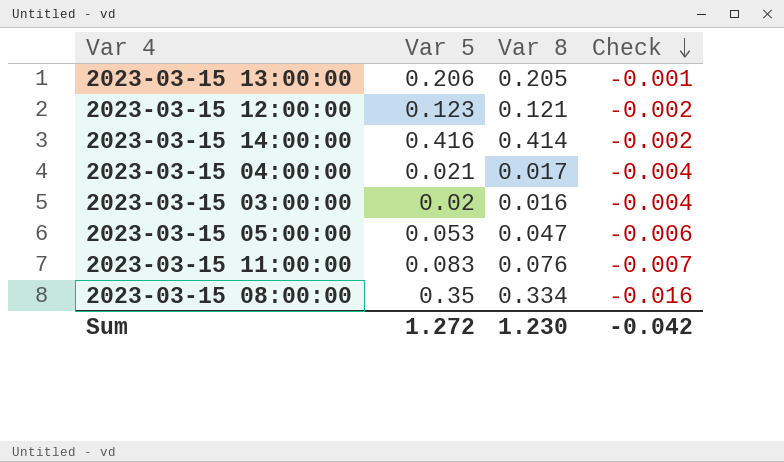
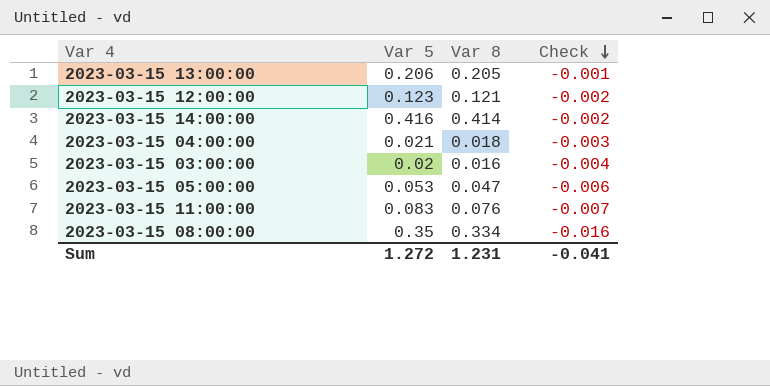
2023-03-15 04:00:00 | Var 8: 0.017 -> 0.018
2023-03-15 04:00:00 | Check: -0.004 -> -0.003
Sum | Var 8: 1.230 -> 1.231
Sum | Check: -0.042 -> -0.041

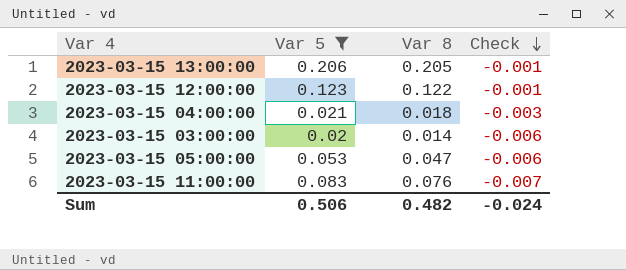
filter: none -> Var 5 <= 0.206
2023-03-15 12:00:00 | Var 8: 0.121 -> 0.122
2023-03-15 12:00:00 | Check: -0.002 -> -0.001
2023-03-15 03:00:00 | Var 8: 0.016 -> 0.014
2023-03-15 03:00:00 | Check: -0.004 -> -0.006
Sum | Var 5: 1.272 -> 0.506
Sum | Var 8: 1.231 -> 0.482
Sum | Check: -0.041 -> -0.024

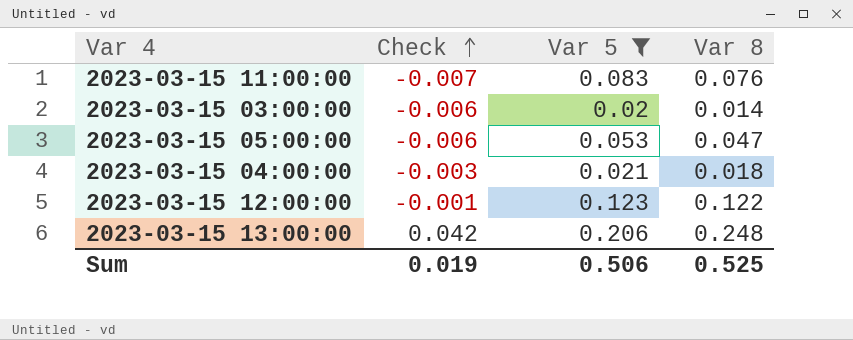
row order: Check descending -> Check ascending
column Check | position: 4 -> 2
2023-03-15 13:00:00 | Check: -0.001 -> 0.042
2023-03-15 13:00:00 | Var 8: 0.205 -> 0.248
Sum | Check: -0.024 -> 0.019
Sum | Var 8: 0.482 -> 0.525

